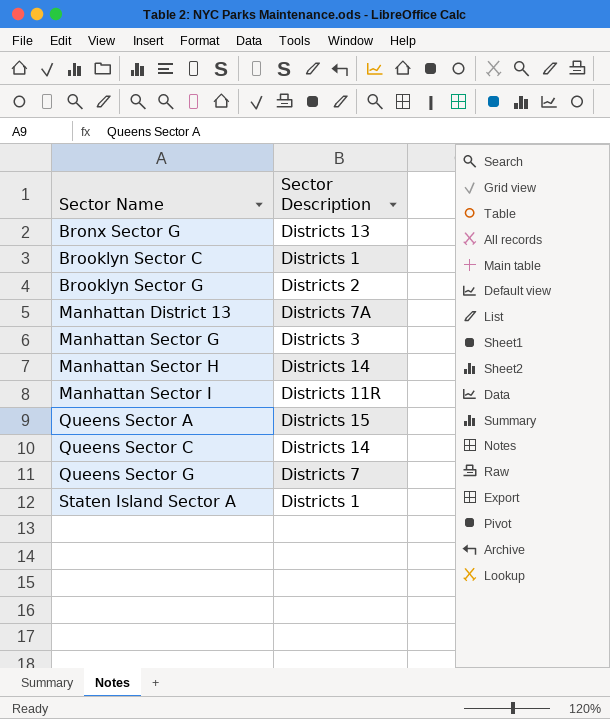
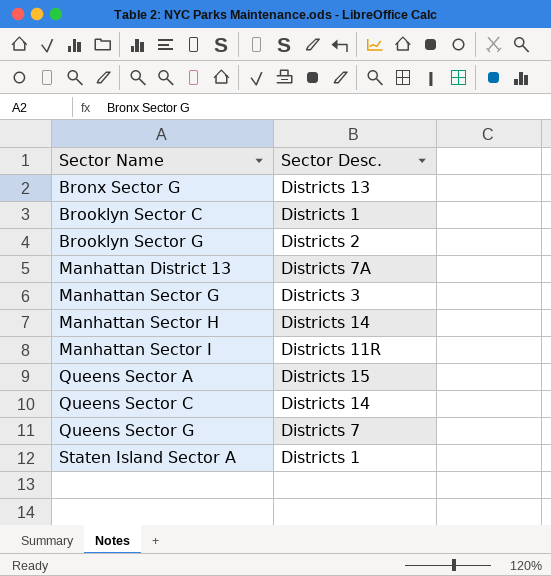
column name: Sector Description -> Sector Desc.

